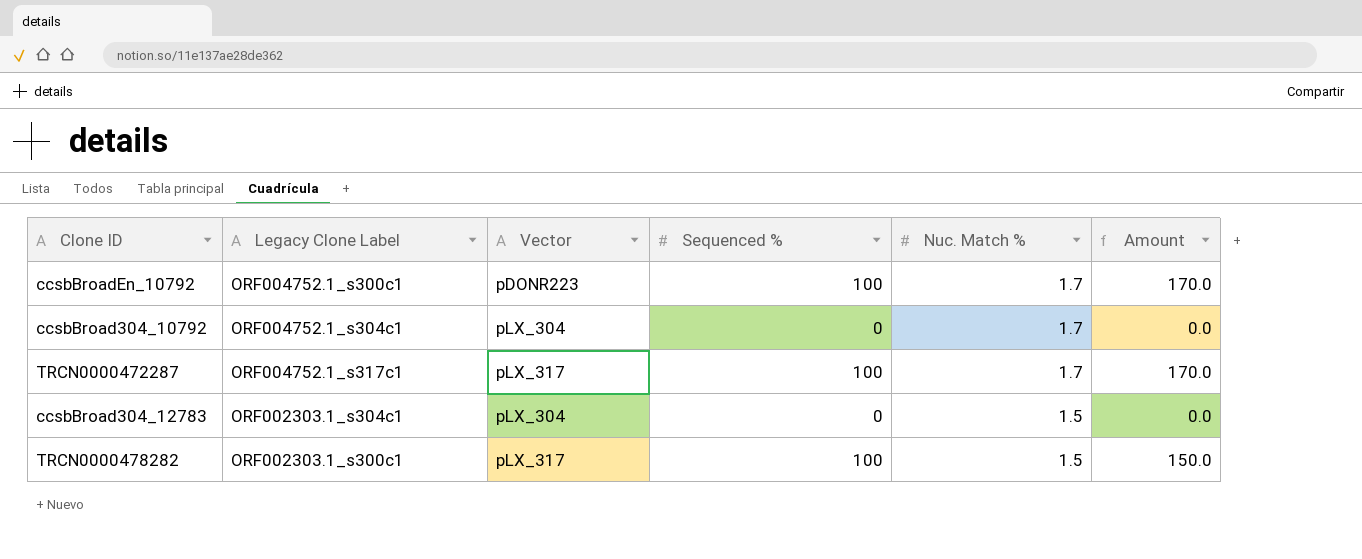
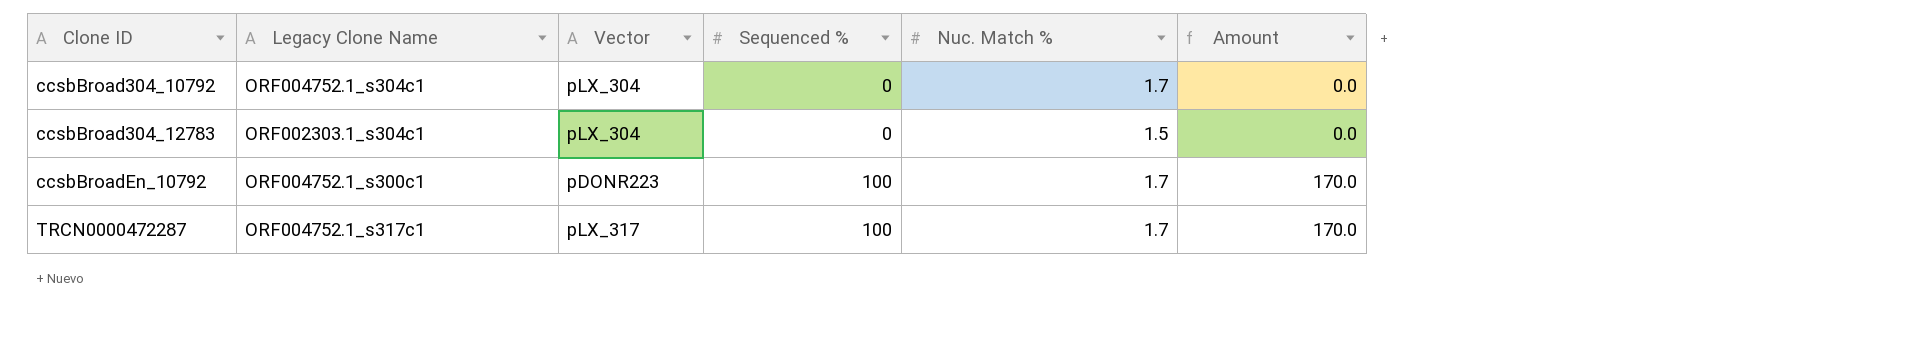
row order: Nuc. Match % descending -> Clone ID ascending
column name: Legacy Clone Label -> Legacy Clone Name
row TRCN0000478282: ORF002303.1_s300c1 | pLX_317 | 100 | 1.5 | 150.0 -> none

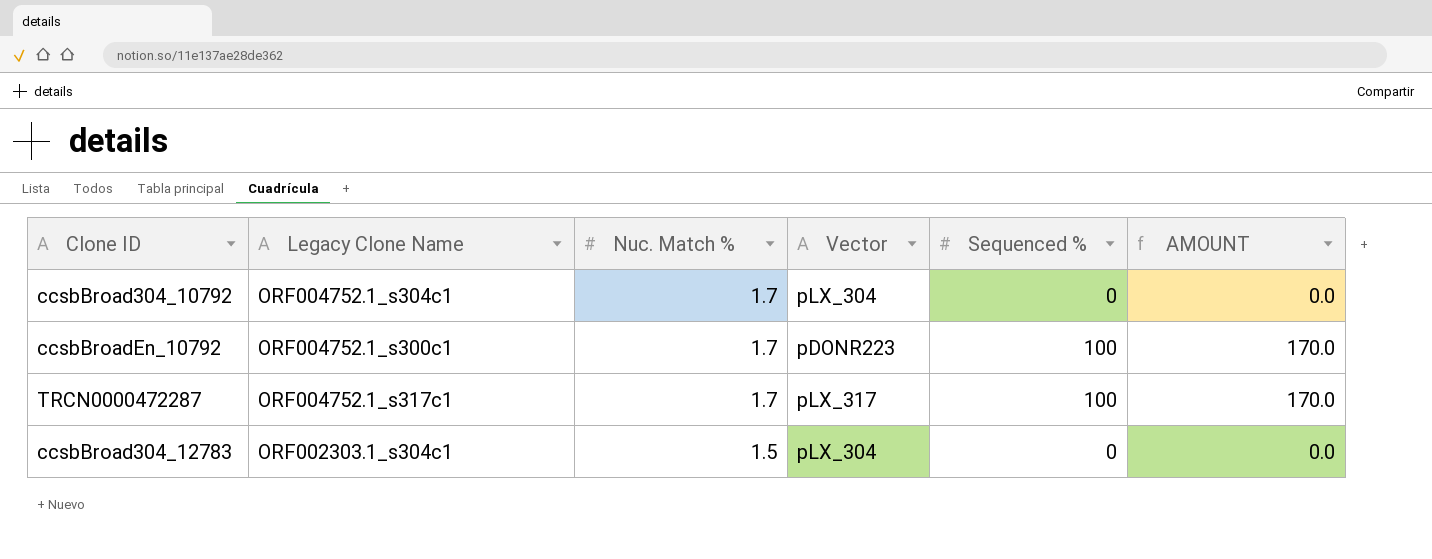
row order: Clone ID ascending -> Nuc. Match % descending
column Nuc. Match % | position: 5 -> 3
column name: Amount -> AMOUNT

